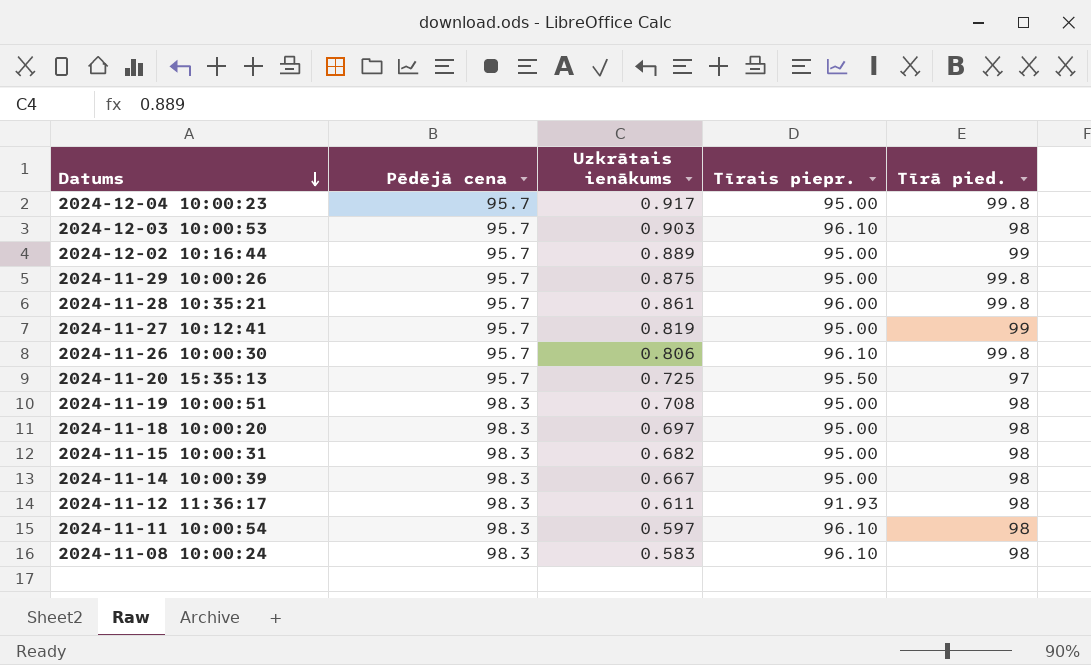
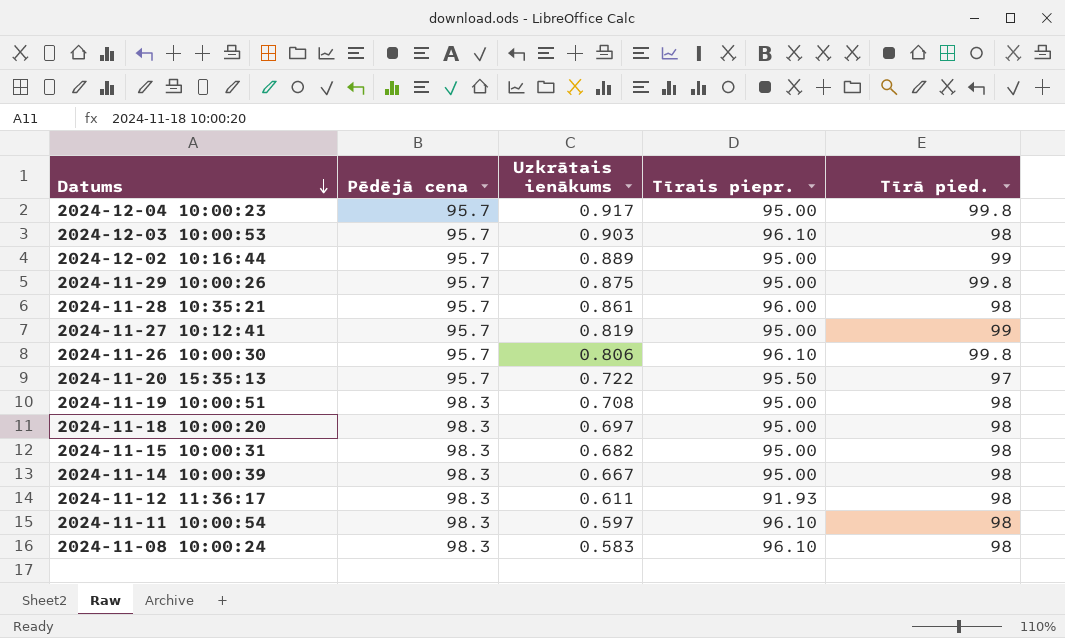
2024-11-28 10:35:21 | Tīrā pied.: 99.8 -> 98
2024-11-20 15:35:13 | Uzkrātais ienākums: 0.725 -> 0.722

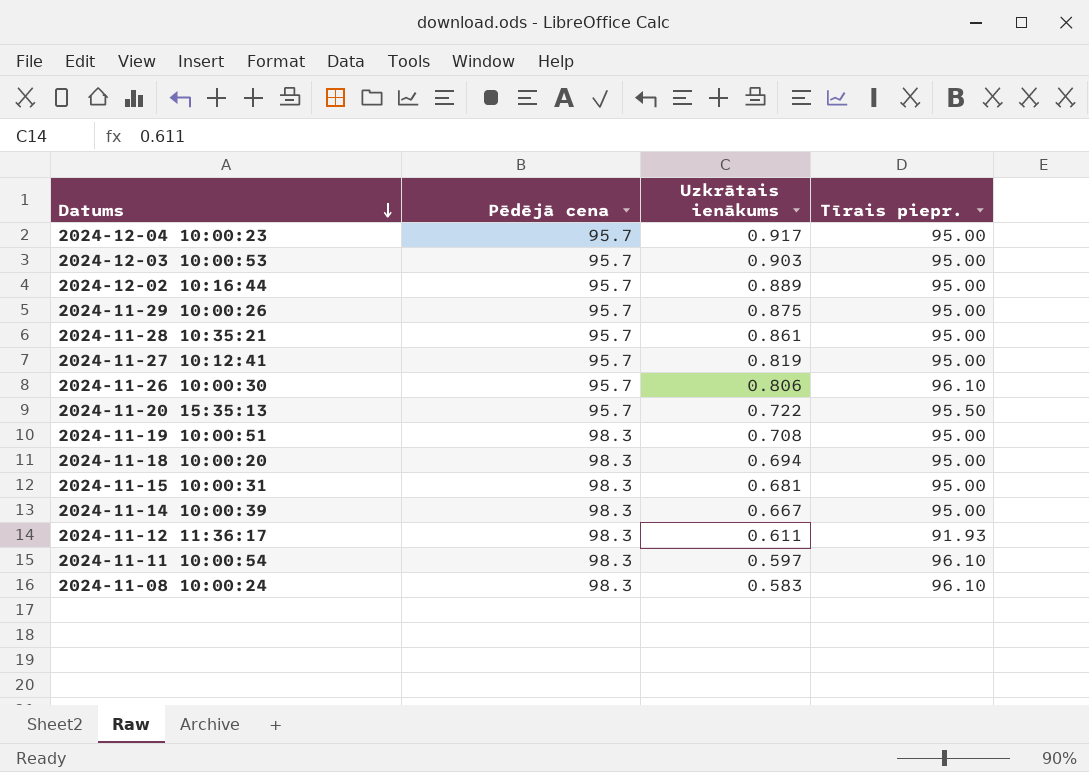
column Tīrā pied. | position: 5 -> none
2024-12-03 10:00:53 | Tīrais piepr.: 96.10 -> 95.00
2024-11-28 10:35:21 | Tīrais piepr.: 96.00 -> 95.00
2024-11-18 10:00:20 | Uzkrātais ienākums: 0.697 -> 0.694
2024-11-15 10:00:31 | Uzkrātais ienākums: 0.682 -> 0.681

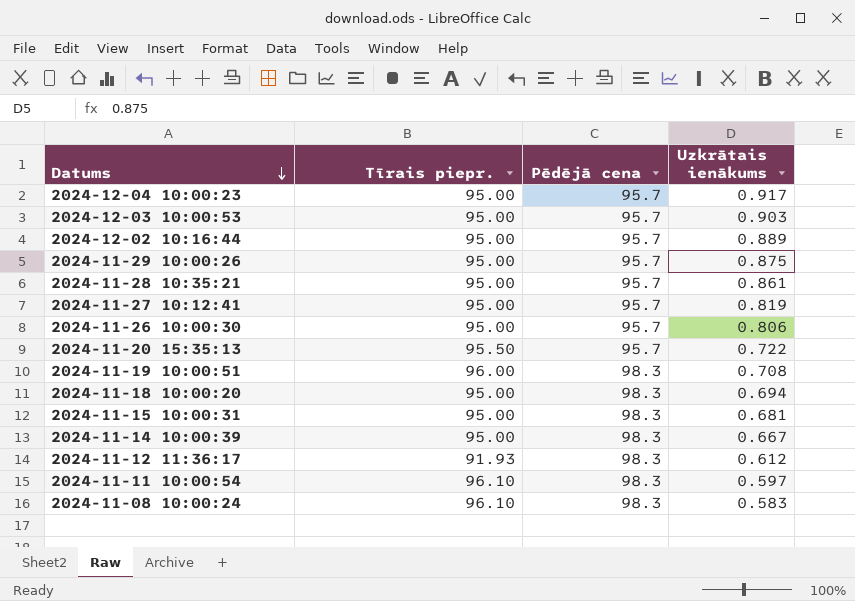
column Tīrais piepr. | position: 4 -> 2
2024-11-26 10:00:30 | Tīrais piepr.: 96.10 -> 95.00
2024-11-19 10:00:51 | Tīrais piepr.: 95.00 -> 96.00
2024-11-12 11:36:17 | Uzkrātais ienākums: 0.611 -> 0.612

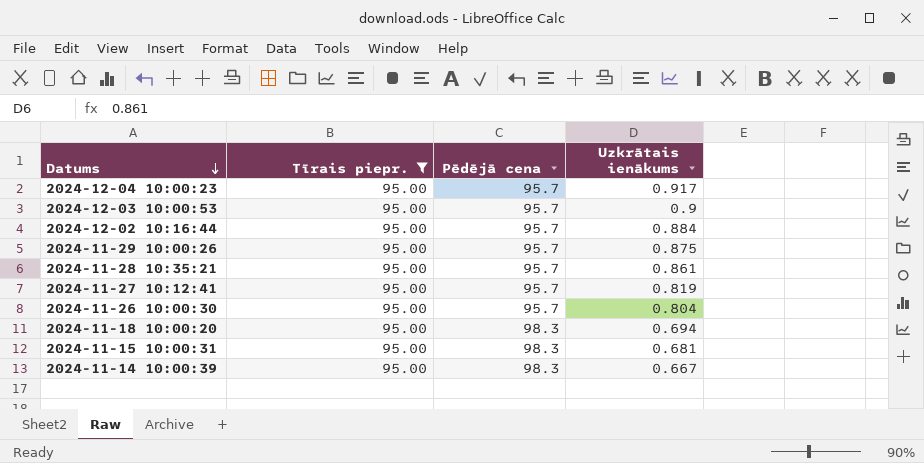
filter: none -> Tīrais piepr. = 95.00
2024-12-03 10:00:53 | Uzkrātais ienākums: 0.903 -> 0.9
2024-12-02 10:16:44 | Uzkrātais ienākums: 0.889 -> 0.884
2024-11-26 10:00:30 | Uzkrātais ienākums: 0.806 -> 0.804

